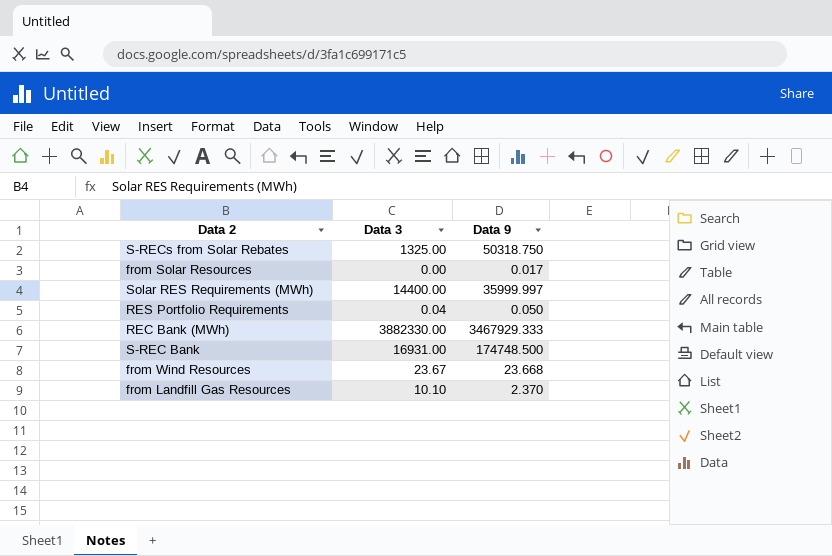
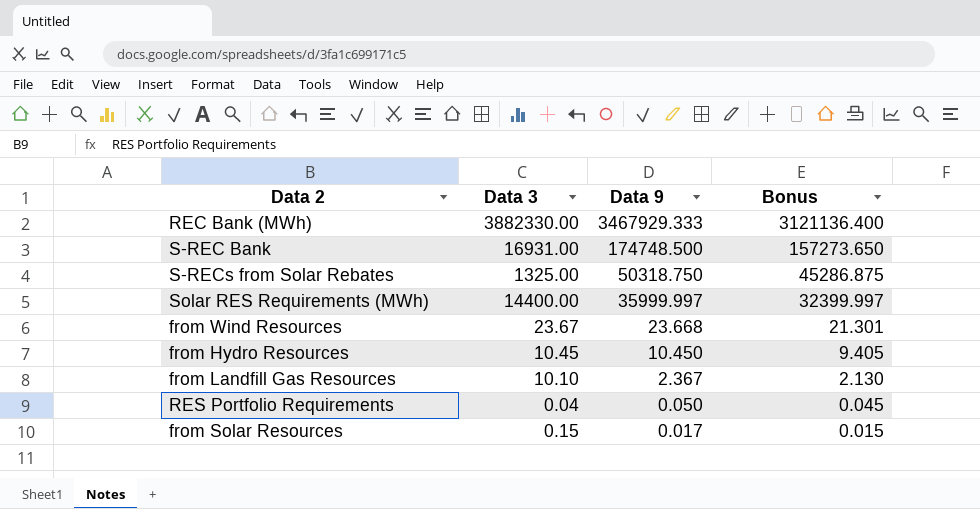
row order: none -> Data 9 descending
column Bonus | formula: none -> [Data 9] * 0.9
row from Hydro Resources: none -> 10.45 | 10.450 | 9.405
from Landfill Gas Resources | Data 9: 2.370 -> 2.367
from Solar Resources | Data 3: 0.00 -> 0.15

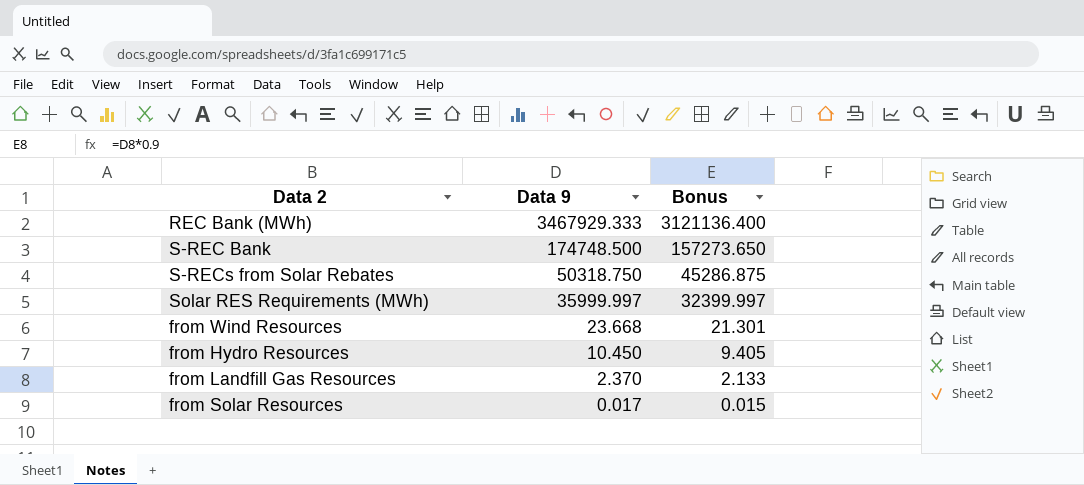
column Data 3 | position: 2 -> none
row RES Portfolio Requirements: 0.04 | 0.050 | 0.045 -> none
from Landfill Gas Resources | Data 9: 2.367 -> 2.370
from Landfill Gas Resources | Bonus: 2.130 -> 2.133

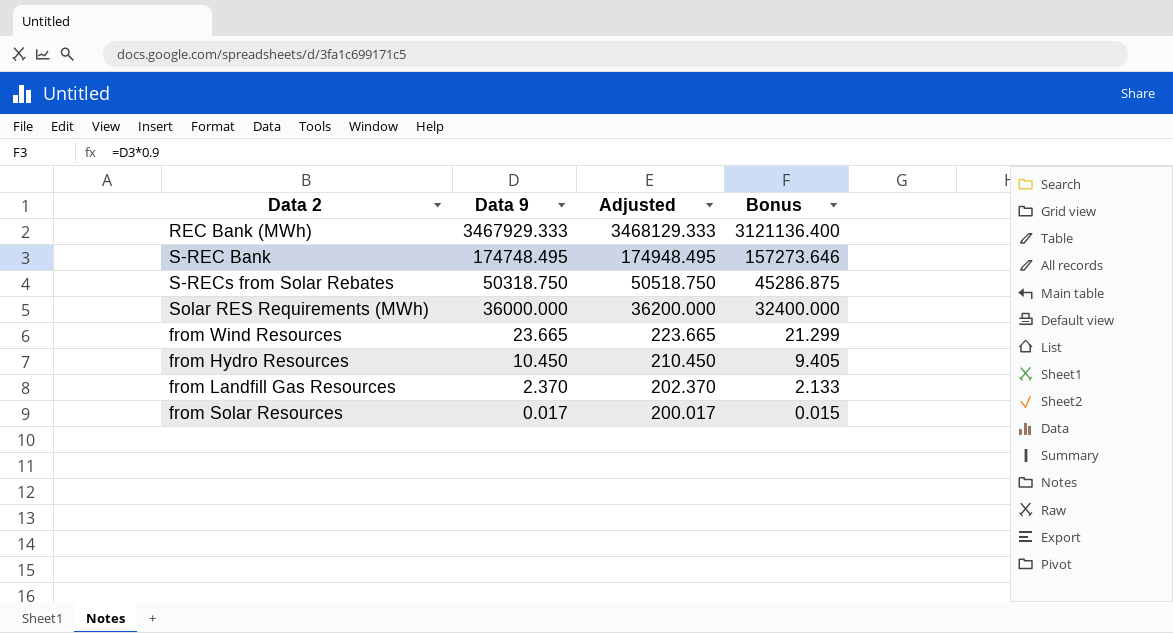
column Adjusted | formula: none -> [Data 9] + 200
S-REC Bank | Data 9: 174748.500 -> 174748.495
S-REC Bank | Bonus: 157273.650 -> 157273.646
Solar RES Requirements (MWh) | Data 9: 35999.997 -> 36000.000
Solar RES Requirements (MWh) | Bonus: 32399.997 -> 32400.000
from Wind Resources | Data 9: 23.668 -> 23.665
from Wind Resources | Bonus: 21.301 -> 21.299

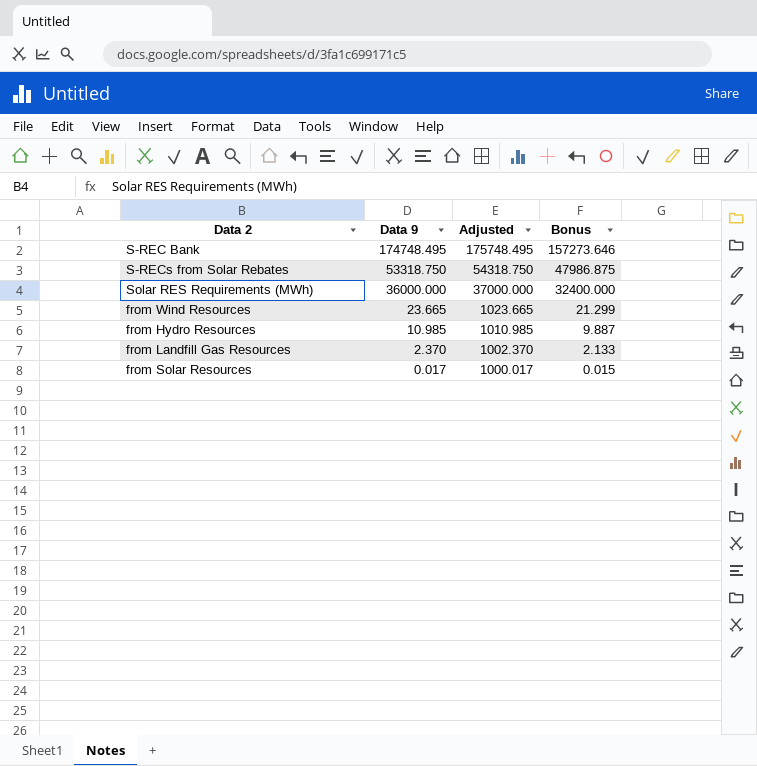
column Adjusted | formula: [Data 9] + 200 -> [Data 9] + 1000
row REC Bank (MWh): 3467929.333 | 3468129.333 | 3121136.400 -> none
S-RECs from Solar Rebates | Data 9: 50318.750 -> 53318.750
S-RECs from Solar Rebates | Bonus: 45286.875 -> 47986.875
from Hydro Resources | Data 9: 10.450 -> 10.985
from Hydro Resources | Bonus: 9.405 -> 9.887

